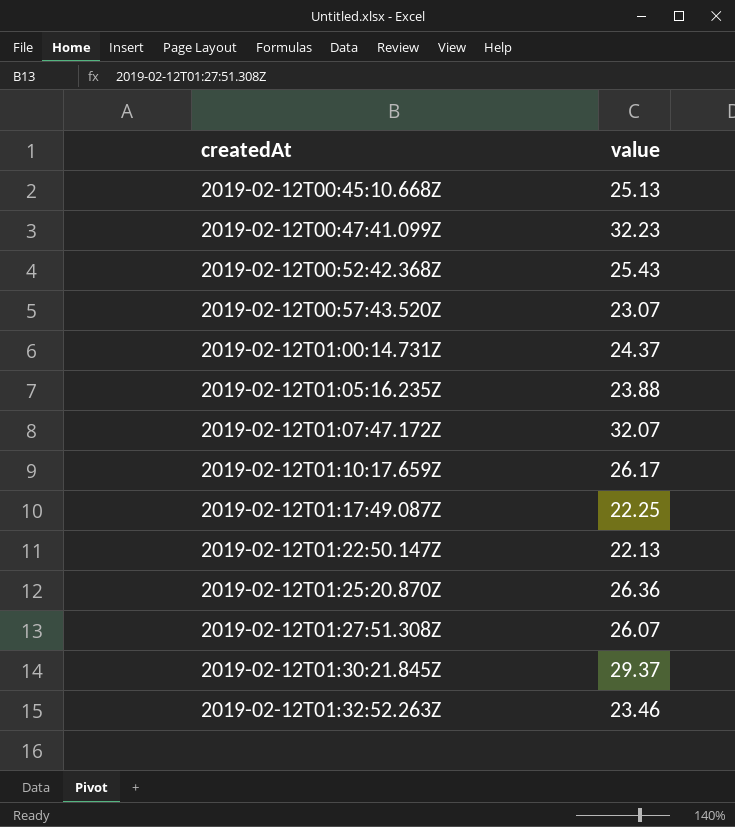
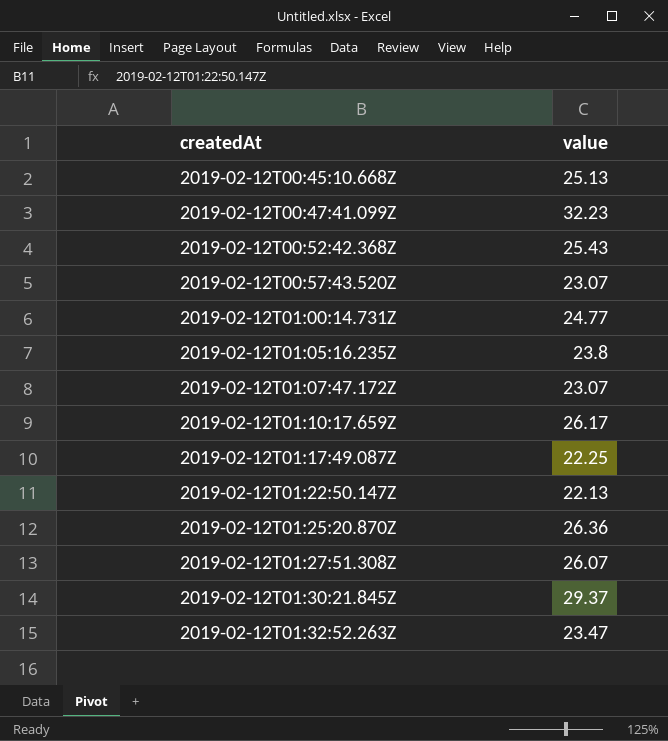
2019-02-12T01:00:14.731Z | value: 24.37 -> 24.77
2019-02-12T01:05:16.235Z | value: 23.88 -> 23.8
2019-02-12T01:07:47.172Z | value: 32.07 -> 23.07
2019-02-12T01:32:52.263Z | value: 23.46 -> 23.47

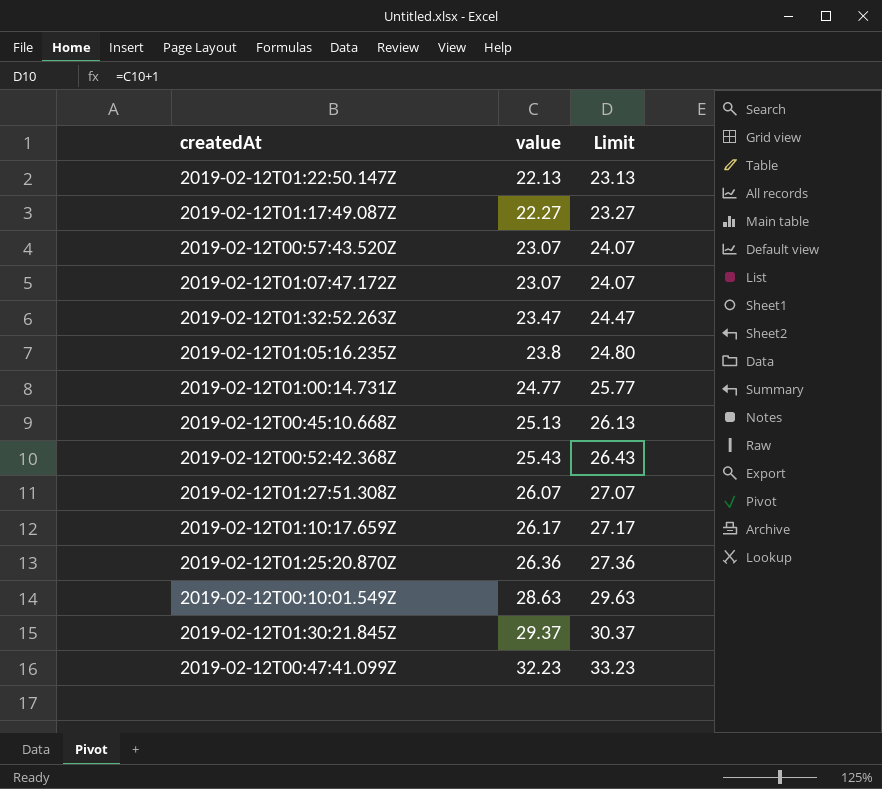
row order: createdAt ascending -> value ascending
column Limit | formula: none -> [value] + 1
2019-02-12T01:17:49.087Z | value: 22.25 -> 22.27
row 2019-02-12T00:10:01.549Z: none -> 28.63 | 29.63

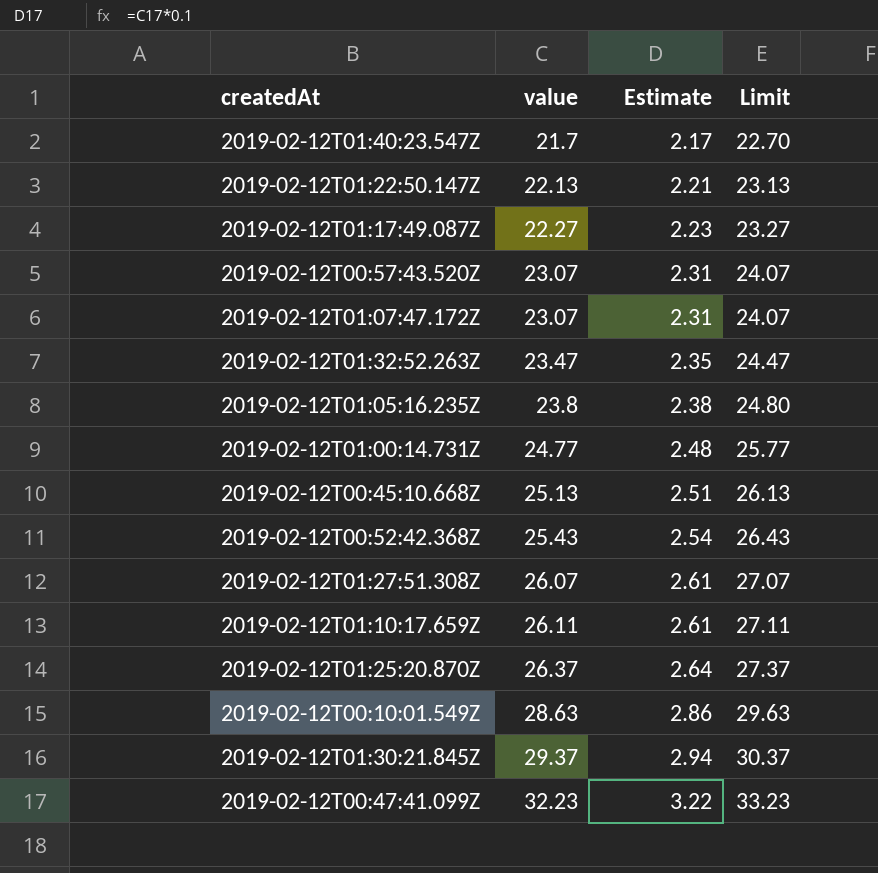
column Estimate | formula: none -> [value] * 0.1
row 2019-02-12T01:40:23.547Z: none -> 21.7 | 2.17 | 22.70
2019-02-12T01:10:17.659Z | value: 26.17 -> 26.11
2019-02-12T01:10:17.659Z | Limit: 27.17 -> 27.11
2019-02-12T01:25:20.870Z | value: 26.36 -> 26.37
2019-02-12T01:25:20.870Z | Limit: 27.36 -> 27.37

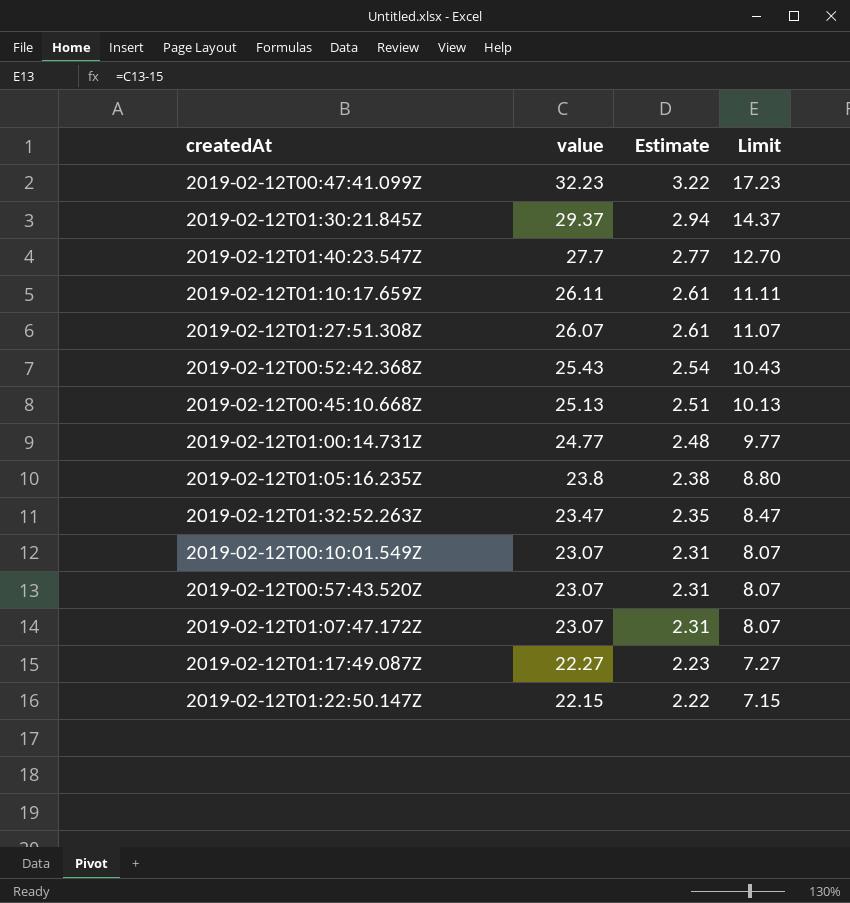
row order: value ascending -> value descending
column Limit | formula: [value] + 1 -> [value] - 15
row 2019-02-12T01:25:20.870Z: 26.37 | 2.64 | 27.37 -> none
2019-02-12T01:40:23.547Z | value: 21.7 -> 27.7
2019-02-12T01:40:23.547Z | Estimate: 2.17 -> 2.77
2019-02-12T00:10:01.549Z | value: 28.63 -> 23.07
2019-02-12T00:10:01.549Z | Estimate: 2.86 -> 2.31
2019-02-12T01:22:50.147Z | value: 22.13 -> 22.15
2019-02-12T01:22:50.147Z | Estimate: 2.21 -> 2.22

